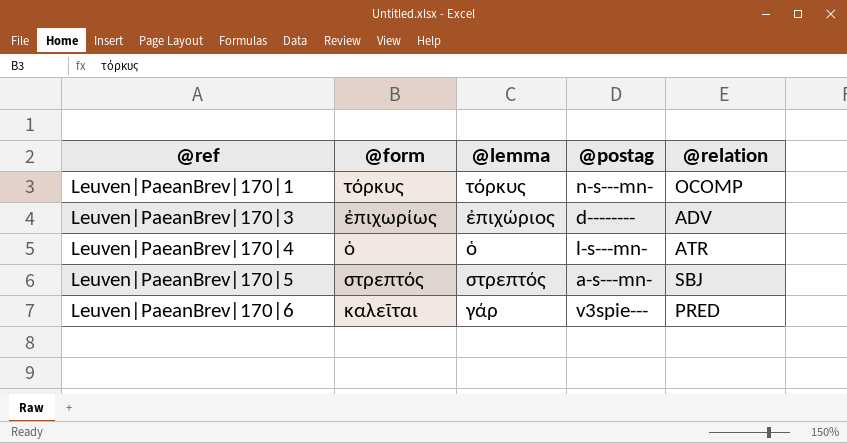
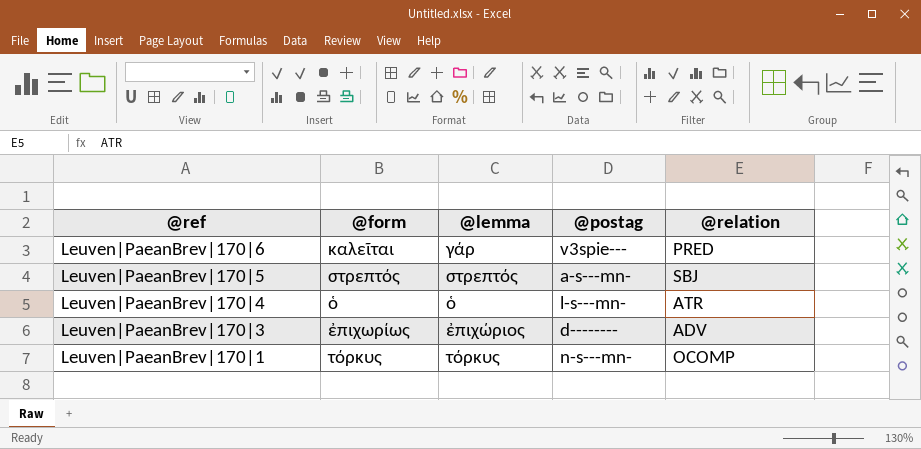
row order: @ref ascending -> @ref descending

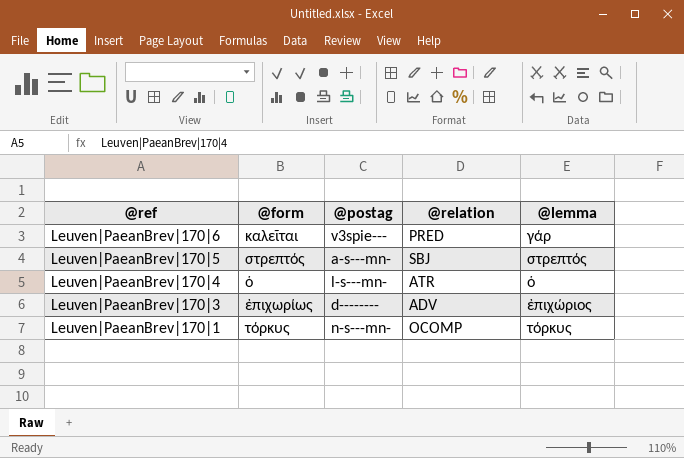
column @lemma | position: 3 -> 5

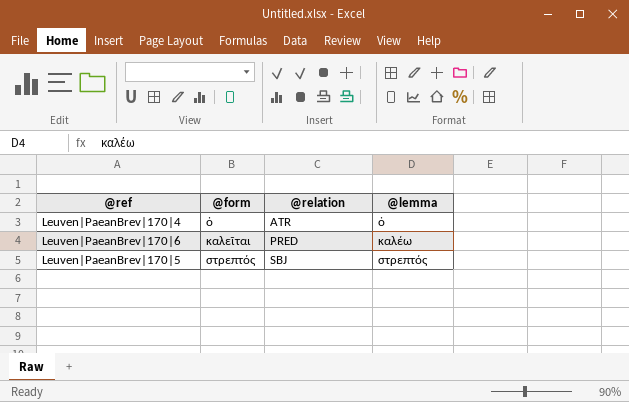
row order: @ref descending -> @relation ascending
column @postag | position: 3 -> none
row Leuven|PaeanBrev|170|3: ἐπιχωρίως | d-------- | ADV | ἐπιχώριος -> none
row Leuven|PaeanBrev|170|1: τόρκυς | n-s---mn- | OCOMP | τόρκυς -> none
Leuven|PaeanBrev|170|6 | @lemma: γάρ -> καλέω

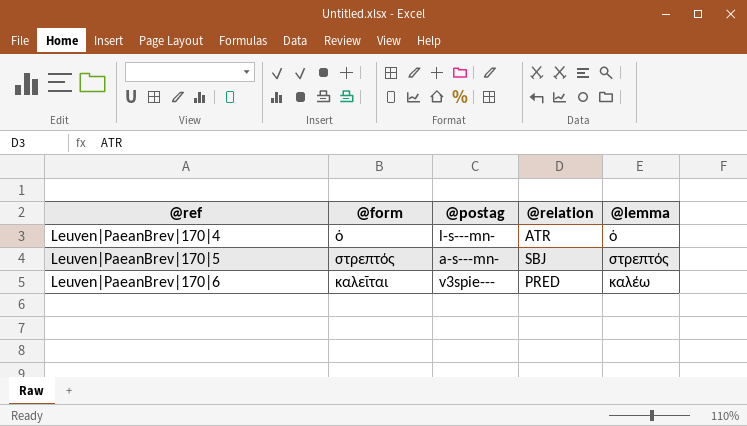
row order: @relation ascending -> @ref ascending
column @postag | position: none -> 3

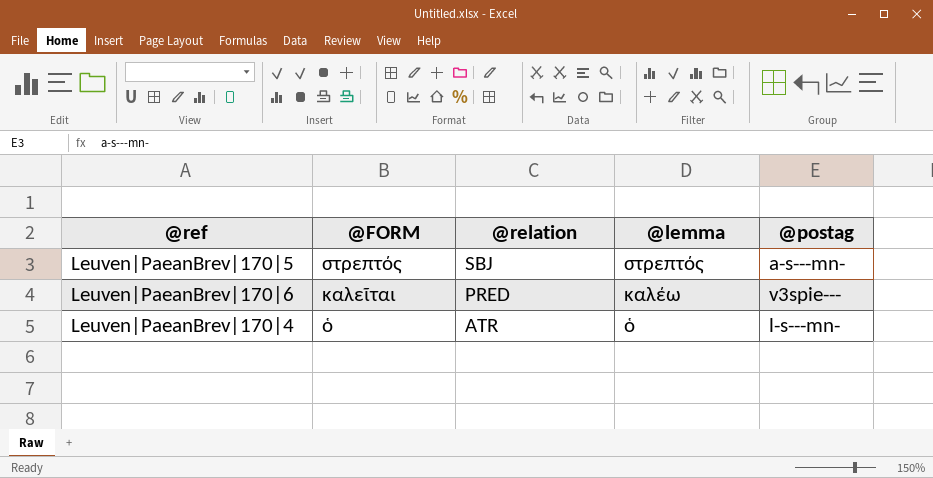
row order: @ref ascending -> @relation descending
column name: @form -> @FORM
column @postag | position: 3 -> 5

